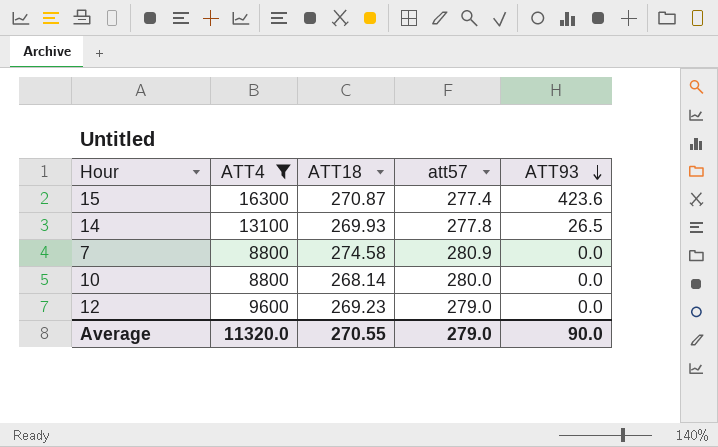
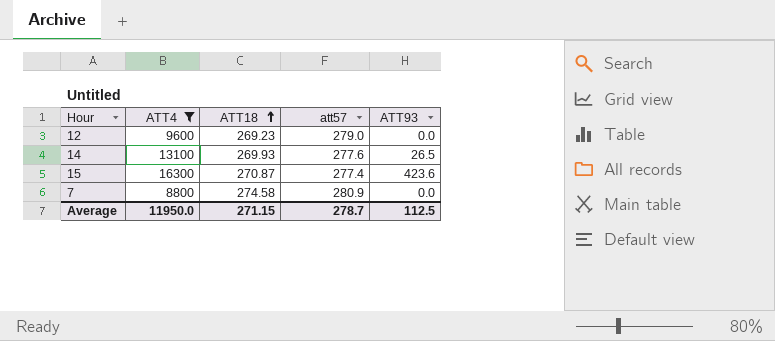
row order: ATT93 descending -> ATT18 ascending
row 10: 8800 | 268.14 | 280.0 | 0.0 -> none
14 | att57: 277.8 -> 277.6
Average | ATT4: 11320.0 -> 11950.0
Average | ATT18: 270.55 -> 271.15
Average | att57: 279.0 -> 278.7
Average | ATT93: 90.0 -> 112.5

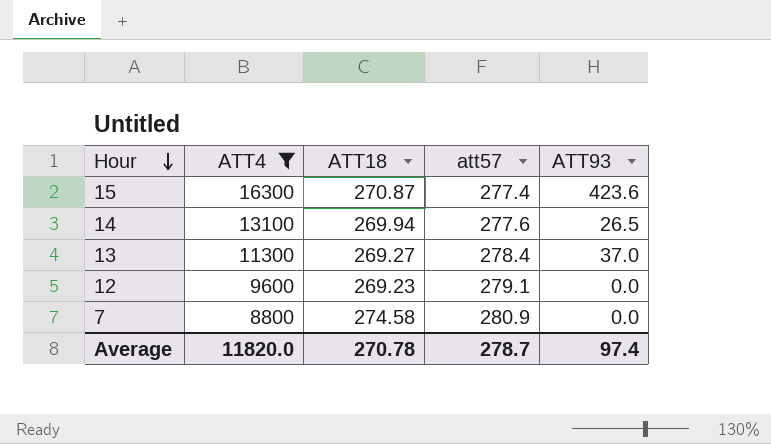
row order: ATT18 ascending -> Hour descending
14 | ATT18: 269.93 -> 269.94
row 13: none -> 11300 | 269.27 | 278.4 | 37.0
12 | att57: 279.0 -> 279.1
Average | ATT4: 11950.0 -> 11820.0
Average | ATT18: 271.15 -> 270.78
Average | ATT93: 112.5 -> 97.4

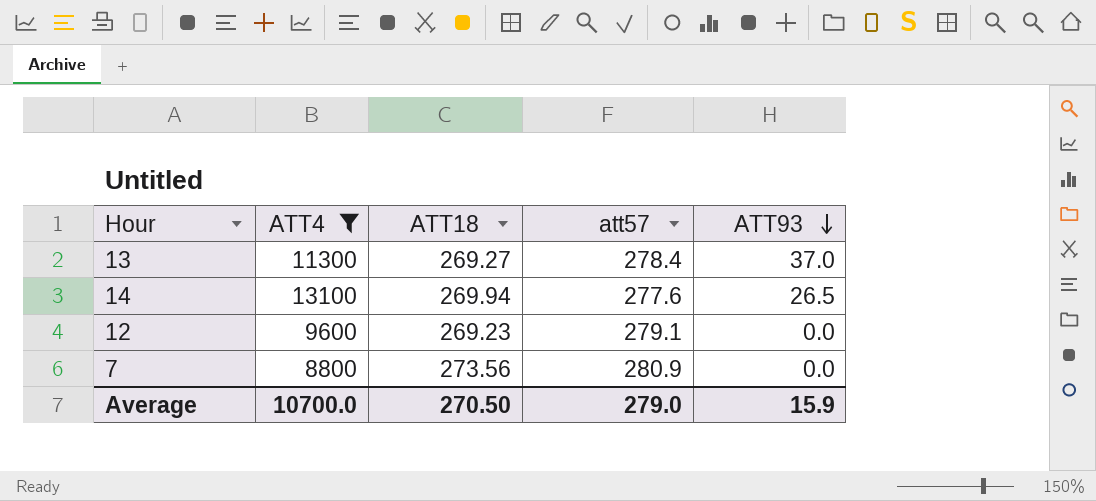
row order: Hour descending -> ATT93 descending
row 15: 16300 | 270.87 | 277.4 | 423.6 -> none
7 | ATT18: 274.58 -> 273.56
Average | ATT4: 11820.0 -> 10700.0
Average | ATT18: 270.78 -> 270.50
Average | att57: 278.7 -> 279.0
Average | ATT93: 97.4 -> 15.9

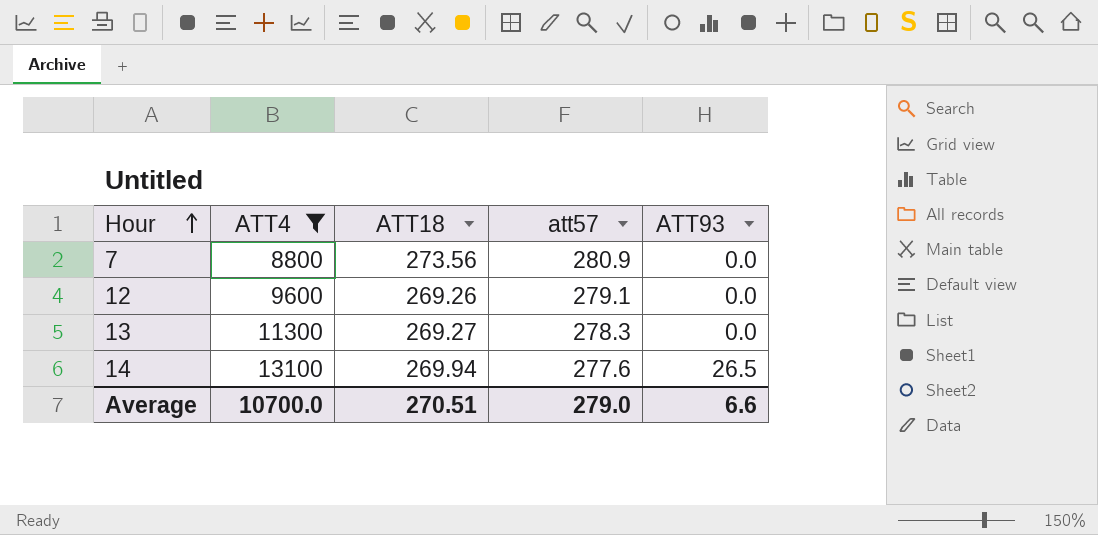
row order: ATT93 descending -> Hour ascending
12 | ATT18: 269.23 -> 269.26
13 | att57: 278.4 -> 278.3
13 | ATT93: 37.0 -> 0.0
Average | ATT18: 270.50 -> 270.51
Average | ATT93: 15.9 -> 6.6

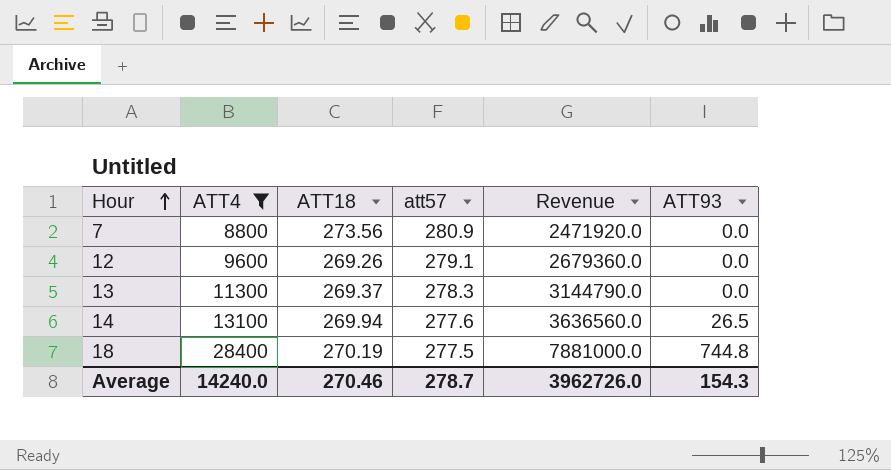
column Revenue | formula: none -> [ATT4] * [att57]
13 | ATT18: 269.27 -> 269.37
row 18: none -> 28400 | 270.19 | 277.5 | 7881000.0 | 744.8
Average | ATT4: 10700.0 -> 14240.0
Average | ATT18: 270.51 -> 270.46
Average | att57: 279.0 -> 278.7
Average | ATT93: 6.6 -> 154.3

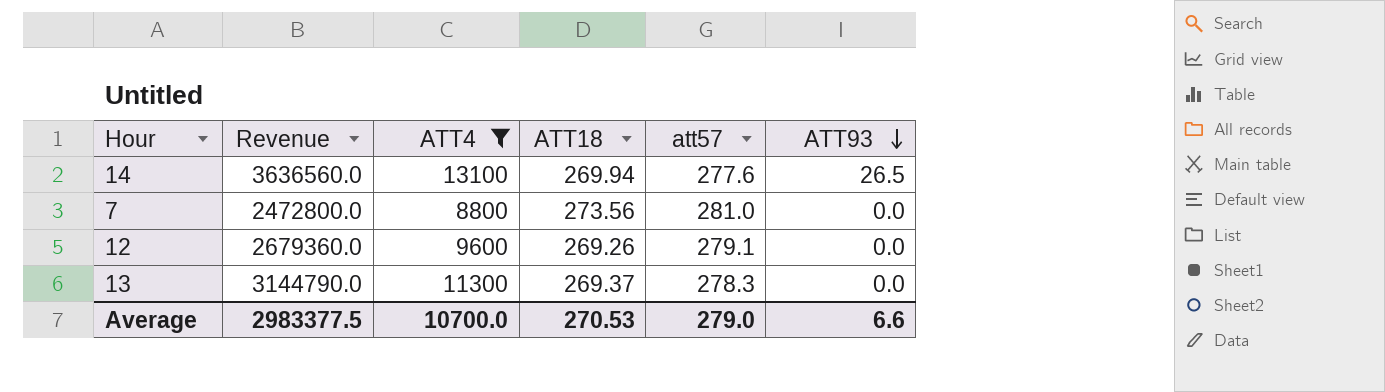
row order: Hour ascending -> ATT93 descending
column Revenue | position: 5 -> 2
row 18: 28400 | 270.19 | 277.5 | 7881000.0 | 744.8 -> none
7 | Revenue: 2471920.0 -> 2472800.0
7 | att57: 280.9 -> 281.0
Average | Revenue: 3962726.0 -> 2983377.5
Average | ATT4: 14240.0 -> 10700.0
Average | ATT18: 270.46 -> 270.53
Average | att57: 278.7 -> 279.0
Average | ATT93: 154.3 -> 6.6

